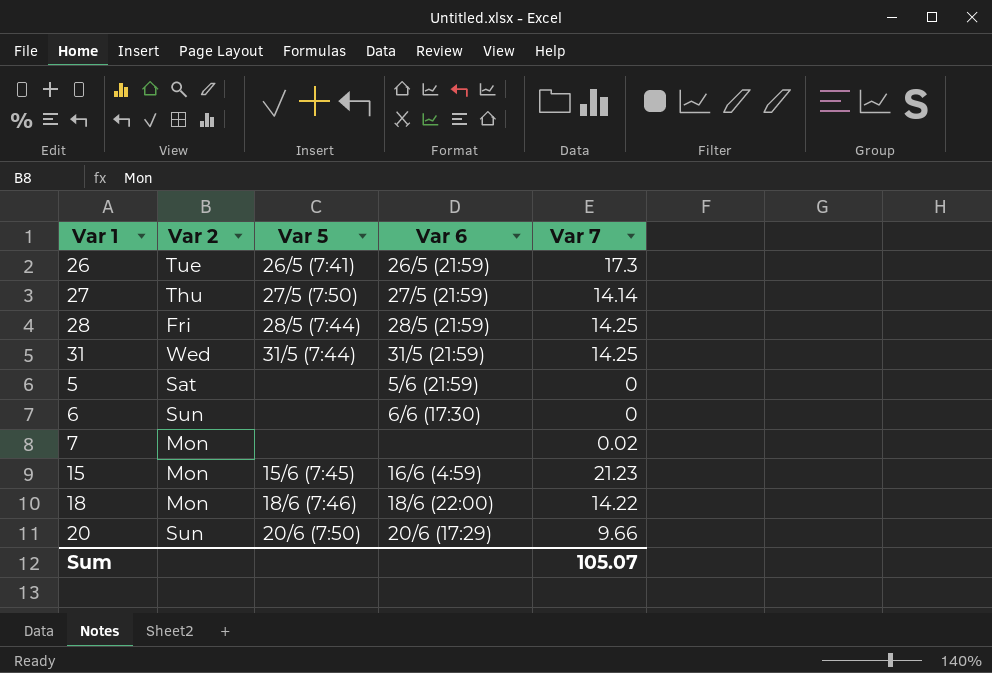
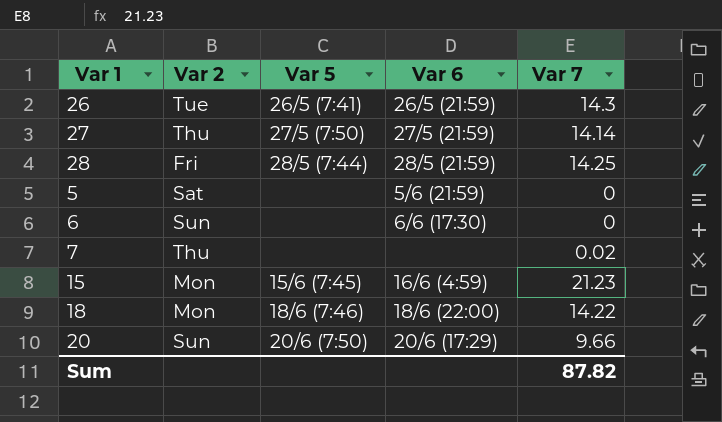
row 31: Wed | 31/5 (7:44) | 31/5 (21:59) | 14.25 -> none
26 | Var 7: 17.3 -> 14.3
7 | Var 2: Mon -> Thu
Sum | Var 7: 105.07 -> 87.82

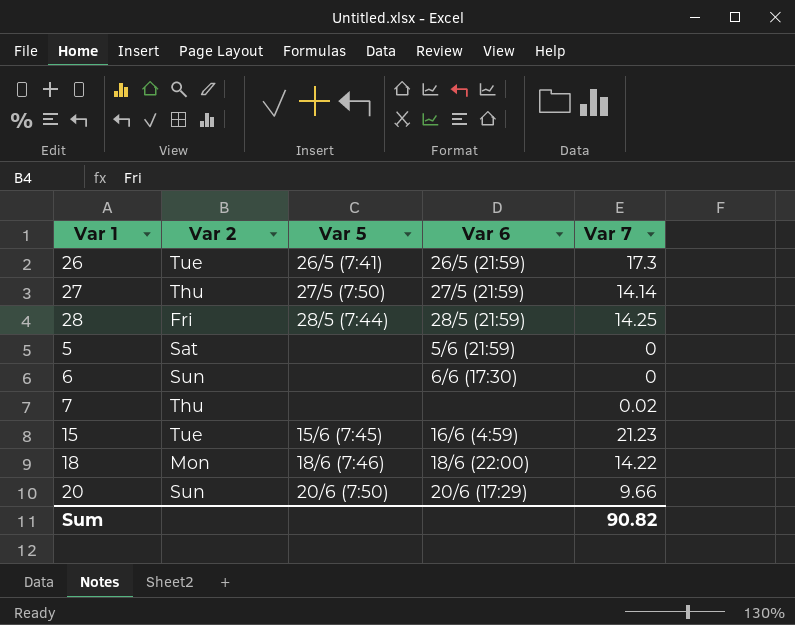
26 | Var 7: 14.3 -> 17.3
15 | Var 2: Mon -> Tue
Sum | Var 7: 87.82 -> 90.82

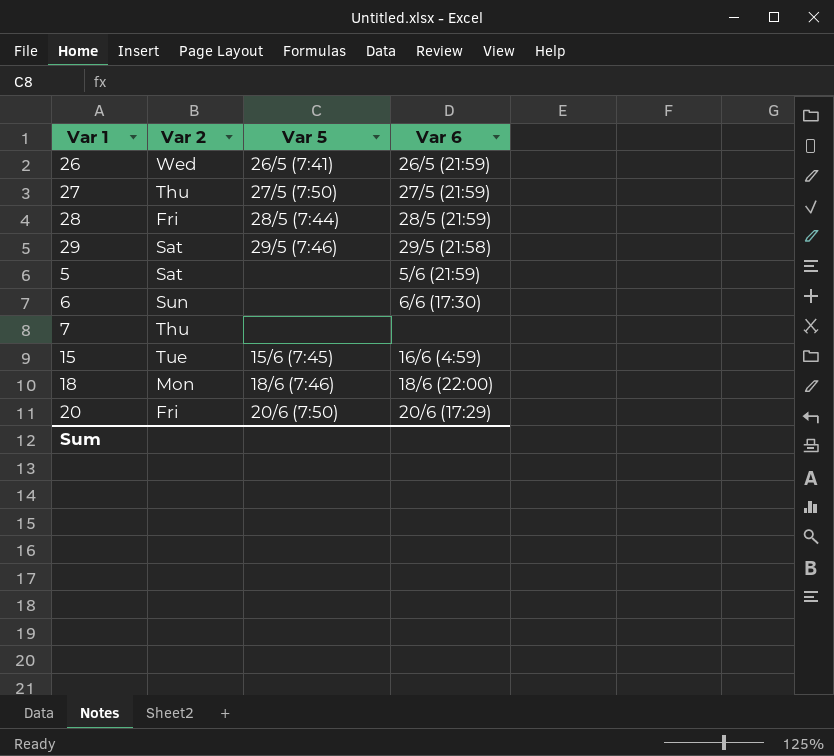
column Var 7 | position: 5 -> none
26 | Var 2: Tue -> Wed
row 29: none -> Sat | 29/5 (7:46) | 29/5 (21:58)
20 | Var 2: Sun -> Fri

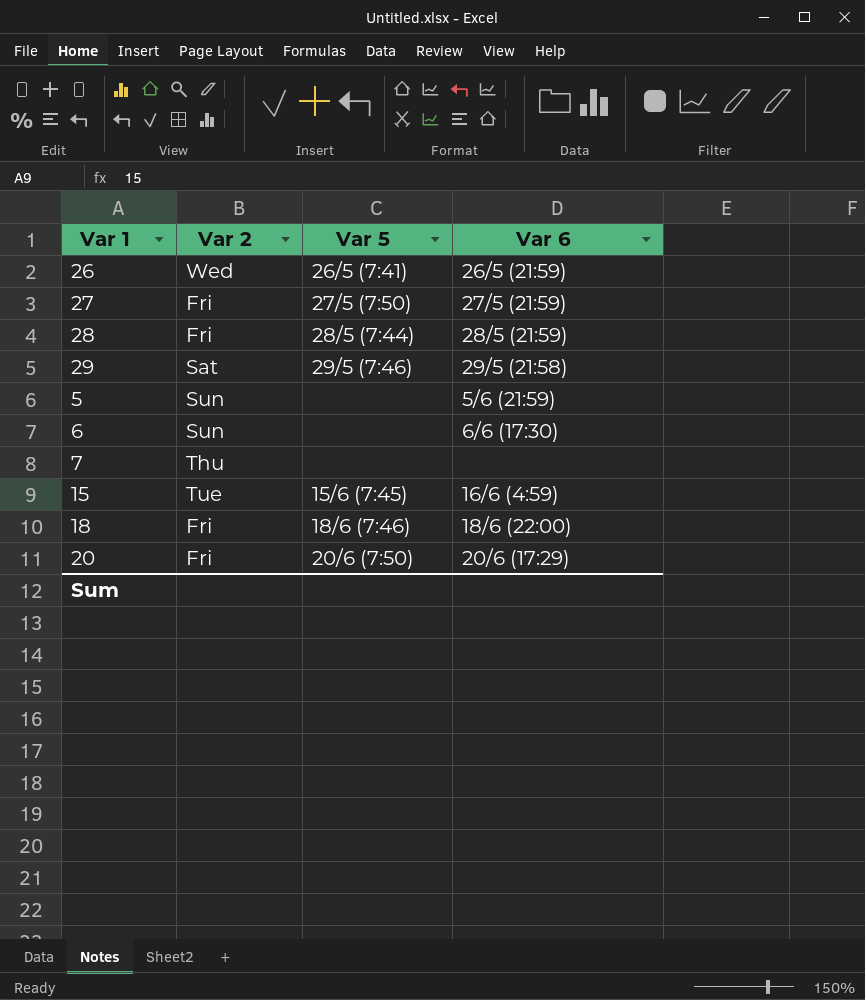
27 | Var 2: Thu -> Fri
5 | Var 2: Sat -> Sun
18 | Var 2: Mon -> Fri

